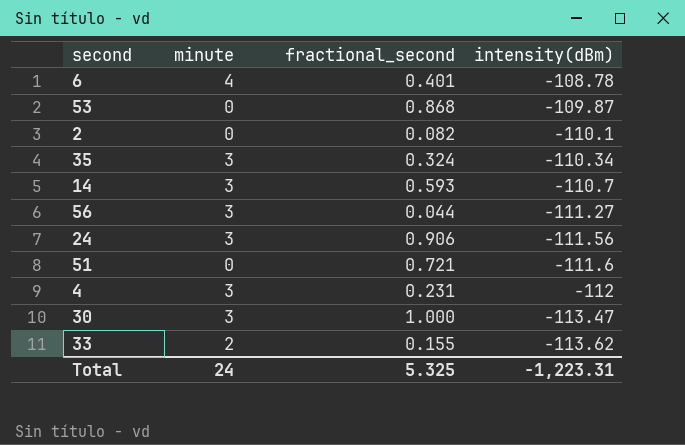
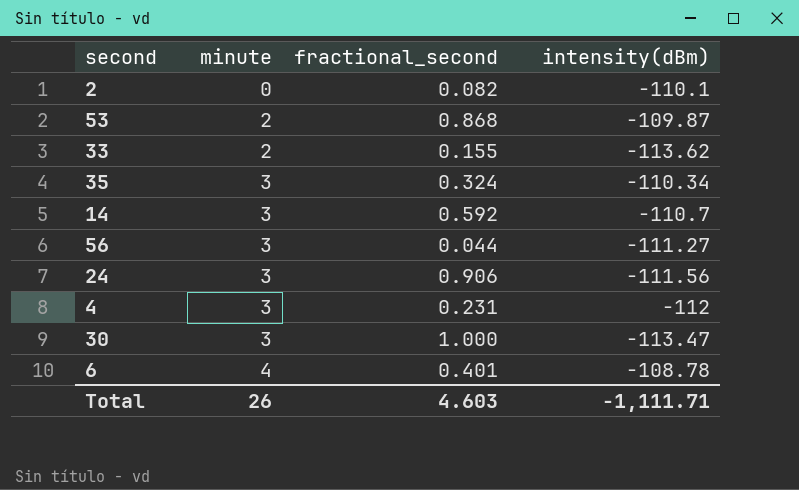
row order: intensity(dBm) descending -> minute ascending
row 51: 0 | 0.721 | -111.6 -> none
53 | minute: 0 -> 2
14 | fractional_second: 0.593 -> 0.592
Total | minute: 24 -> 26
Total | fractional_second: 5.325 -> 4.603
Total | intensity(dBm): -1,223.31 -> -1,111.71

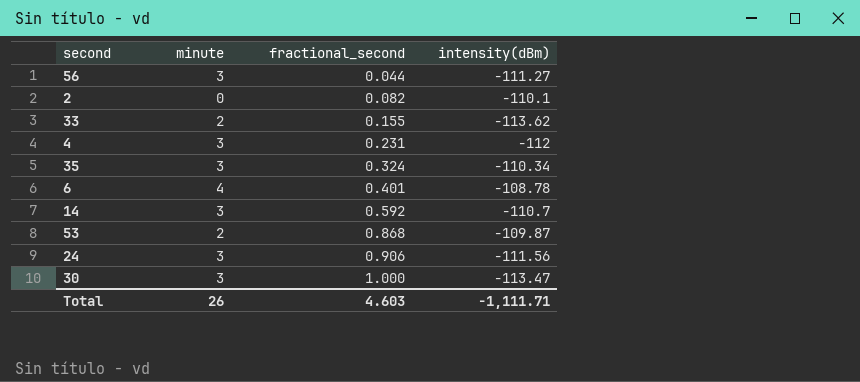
row order: minute ascending -> fractional_second ascending

